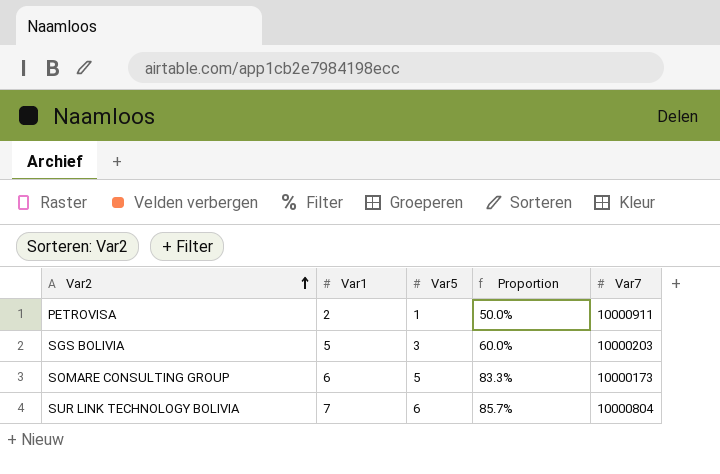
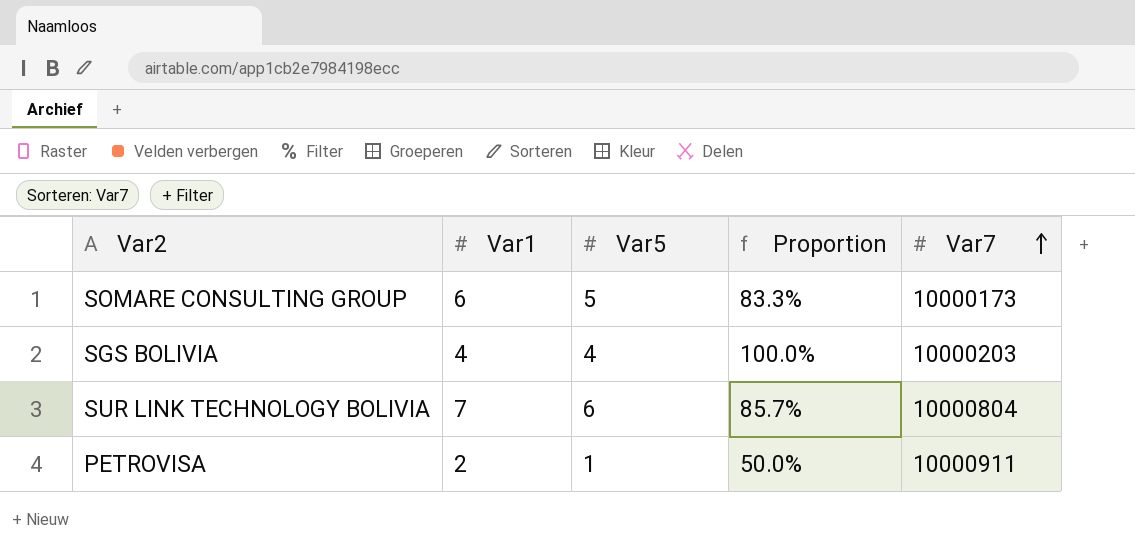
row order: Var2 ascending -> Var7 ascending
SGS BOLIVIA | Var1: 5 -> 4
SGS BOLIVIA | Var5: 3 -> 4
SGS BOLIVIA | Proportion: 60.0% -> 100.0%

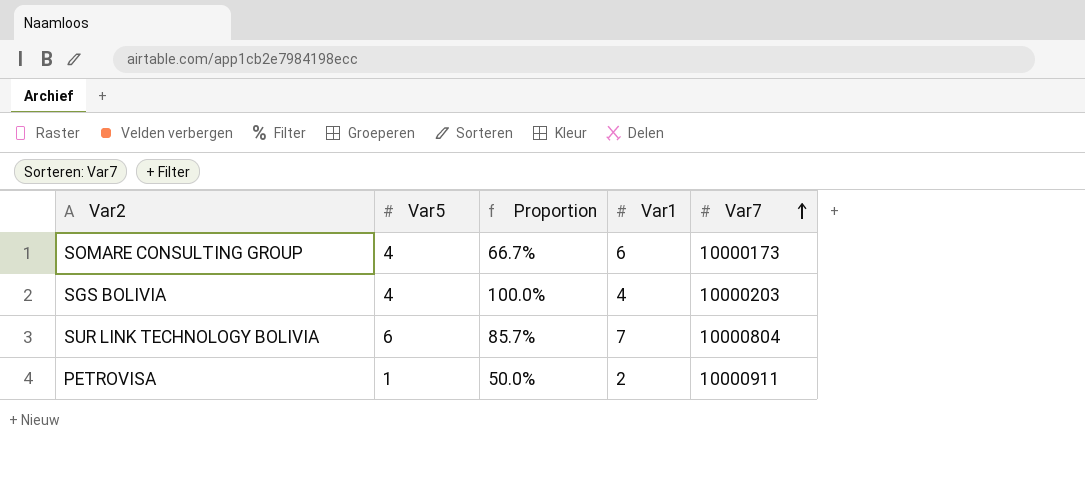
column Var1 | position: 2 -> 4
SOMARE CONSULTING GROUP | Var5: 5 -> 4
SOMARE CONSULTING GROUP | Proportion: 83.3% -> 66.7%

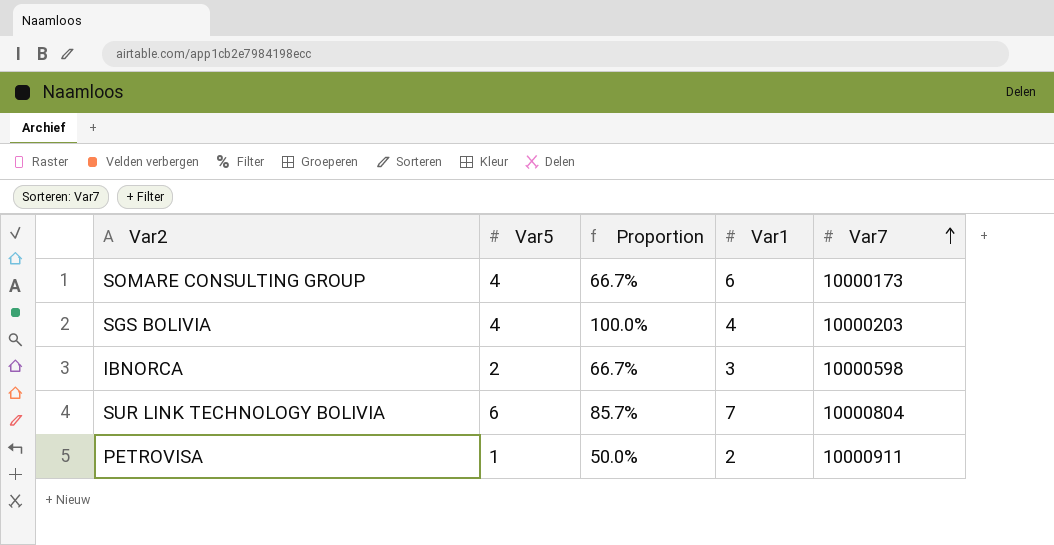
row IBNORCA: none -> 2 | 66.7% | 3 | 10000598

